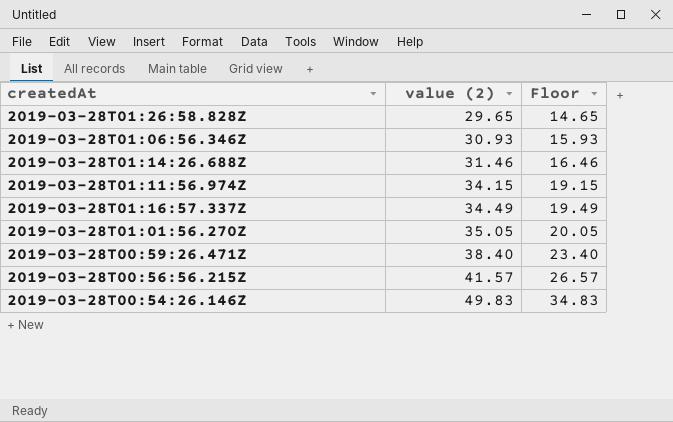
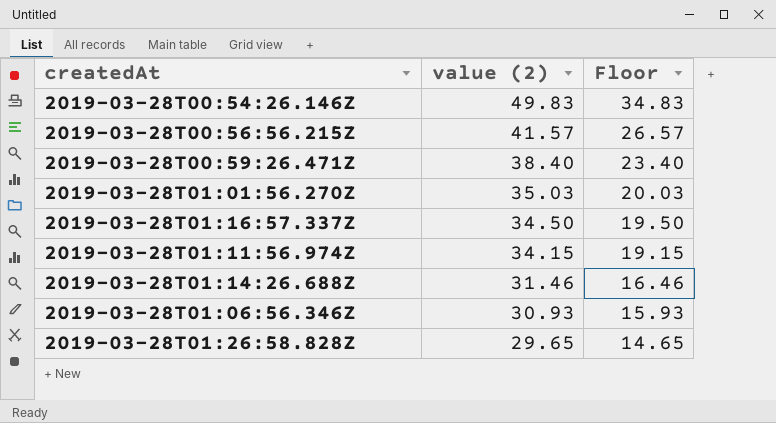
row order: value (2) ascending -> value (2) descending
2019-03-28T01:01:56.270Z | value (2): 35.05 -> 35.03
2019-03-28T01:01:56.270Z | Floor: 20.05 -> 20.03
2019-03-28T01:16:57.337Z | value (2): 34.49 -> 34.50
2019-03-28T01:16:57.337Z | Floor: 19.49 -> 19.50

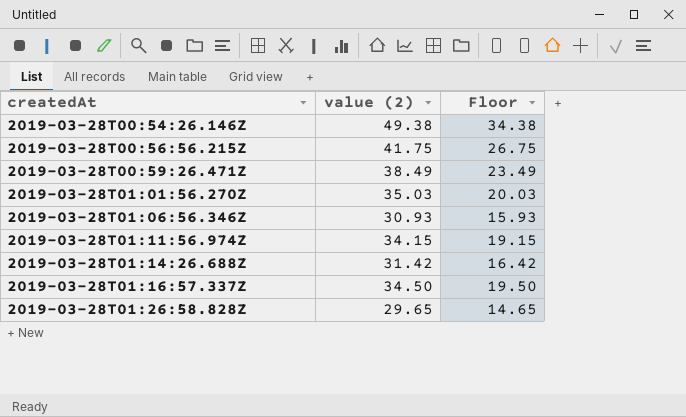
row order: value (2) descending -> createdAt ascending
2019-03-28T00:54:26.146Z | value (2): 49.83 -> 49.38
2019-03-28T00:54:26.146Z | Floor: 34.83 -> 34.38
2019-03-28T00:56:56.215Z | value (2): 41.57 -> 41.75
2019-03-28T00:56:56.215Z | Floor: 26.57 -> 26.75
2019-03-28T00:59:26.471Z | value (2): 38.40 -> 38.49
2019-03-28T00:59:26.471Z | Floor: 23.40 -> 23.49
2019-03-28T01:14:26.688Z | value (2): 31.46 -> 31.42
2019-03-28T01:14:26.688Z | Floor: 16.46 -> 16.42

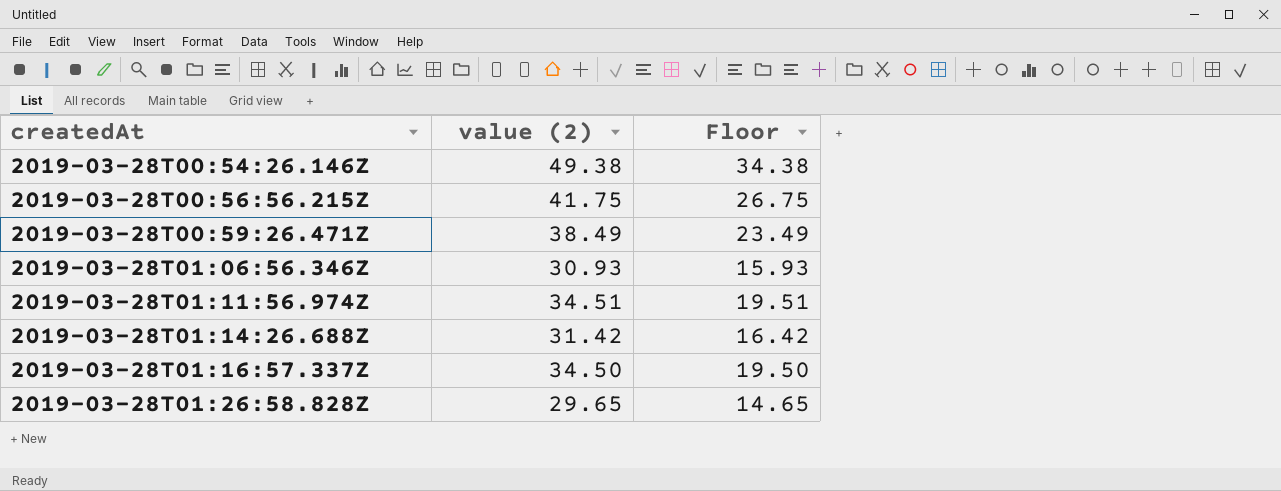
row 2019-03-28T01:01:56.270Z: 35.03 | 20.03 -> none
2019-03-28T01:11:56.974Z | value (2): 34.15 -> 34.51
2019-03-28T01:11:56.974Z | Floor: 19.15 -> 19.51

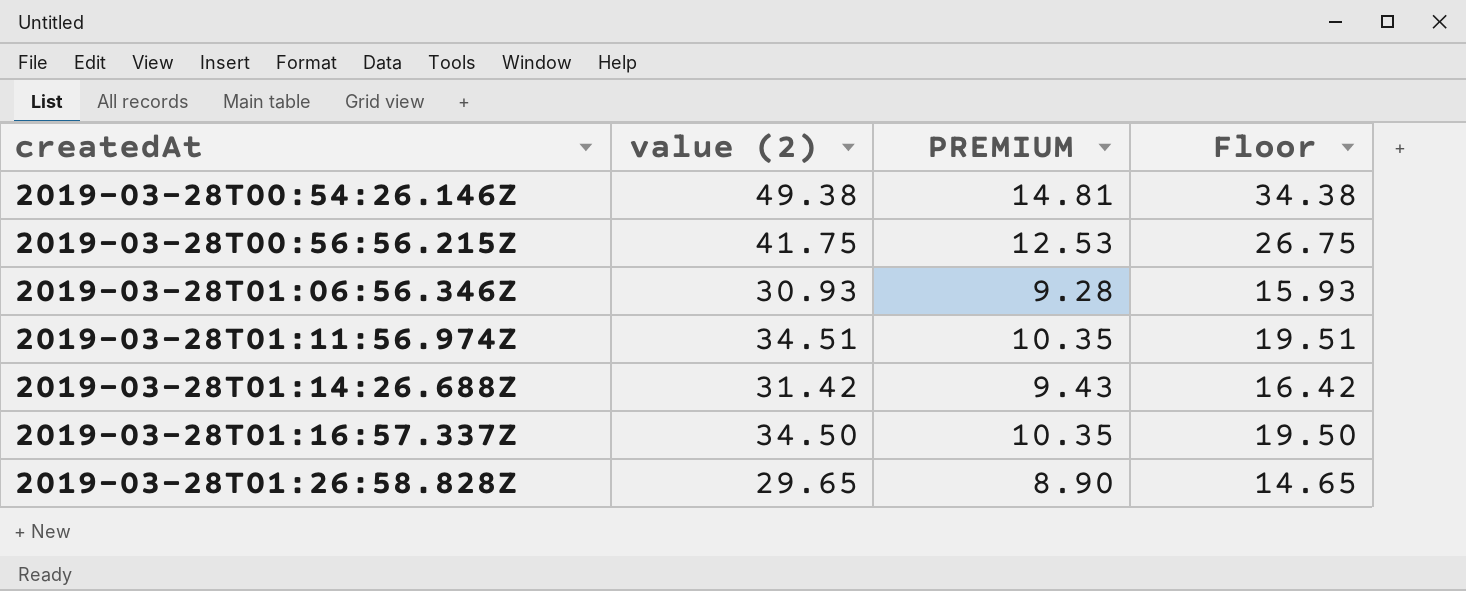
column PREMIUM | formula: none -> [value (2)] * 0.3
row 2019-03-28T00:59:26.471Z: 38.49 | 23.49 -> none

